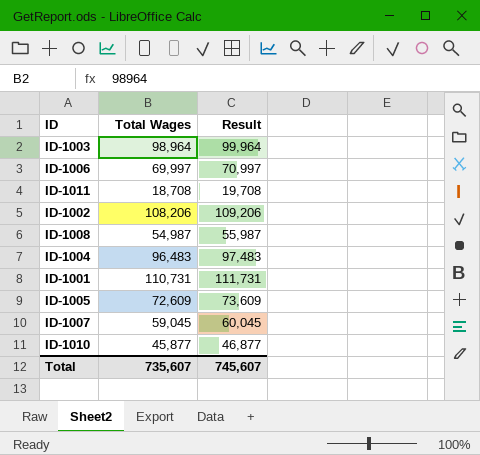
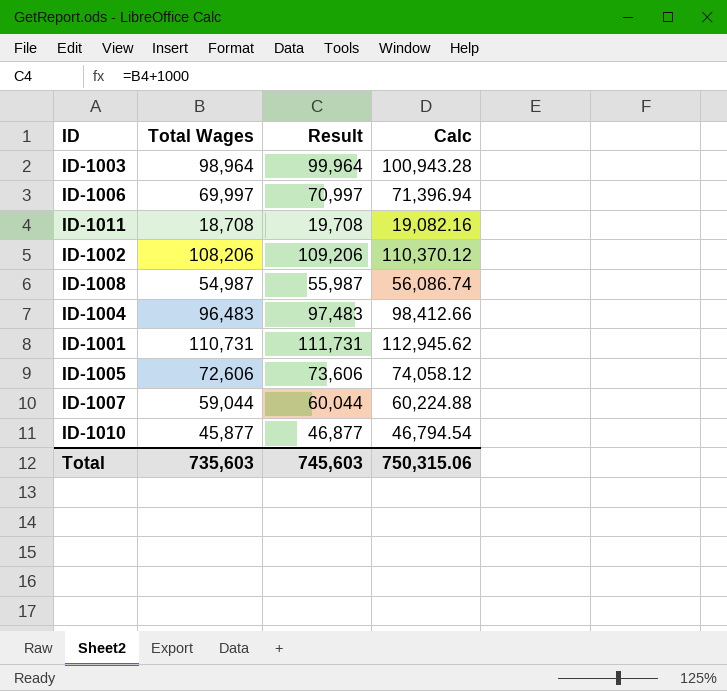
column Calc | formula: none -> [Total Wages] * 1.02
ID-1005 | Total Wages: 72,609 -> 72,606
ID-1005 | Result: 73,609 -> 73,606
ID-1007 | Total Wages: 59,045 -> 59,044
ID-1007 | Result: 60,045 -> 60,044
Total | Total Wages: 735,607 -> 735,603
Total | Result: 745,607 -> 745,603

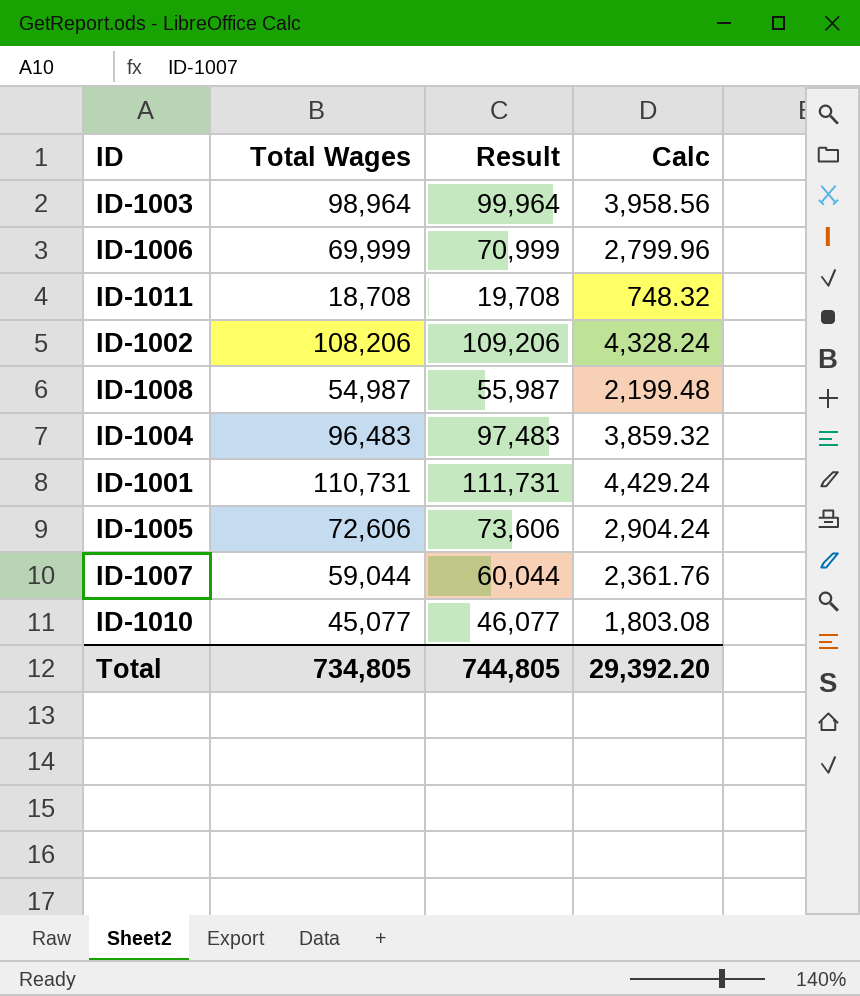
column Calc | formula: [Total Wages] * 1.02 -> [Total Wages] * 0.04
ID-1006 | Total Wages: 69,997 -> 69,999
ID-1006 | Result: 70,997 -> 70,999
ID-1010 | Total Wages: 45,877 -> 45,077
ID-1010 | Result: 46,877 -> 46,077
Total | Total Wages: 735,603 -> 734,805
Total | Result: 745,603 -> 744,805
Total | Calc: 750,315.06 -> 29,392.20

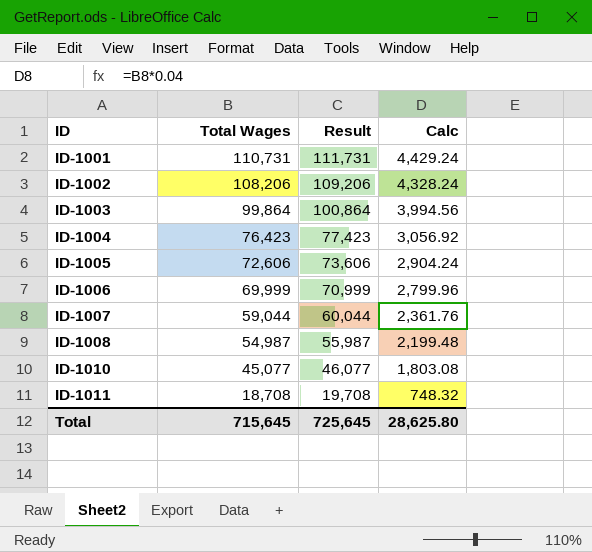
row order: none -> ID ascending
ID-1003 | Total Wages: 98,964 -> 99,864
ID-1003 | Result: 99,964 -> 100,864
ID-1003 | Calc: 3,958.56 -> 3,994.56
ID-1004 | Total Wages: 96,483 -> 76,423
ID-1004 | Result: 97,483 -> 77,423
ID-1004 | Calc: 3,859.32 -> 3,056.92
Total | Total Wages: 734,805 -> 715,645
Total | Result: 744,805 -> 725,645
Total | Calc: 29,392.20 -> 28,625.80

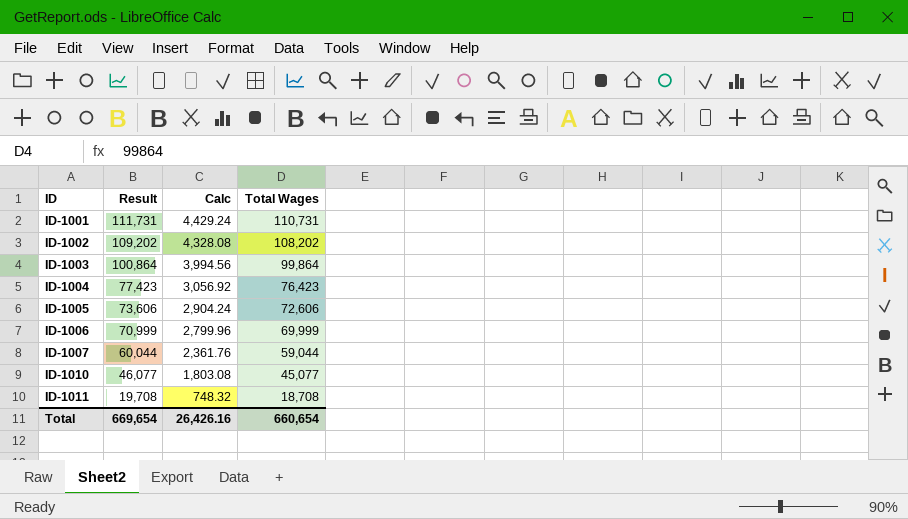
column Total Wages | position: 2 -> 4
row ID-1008: 54,987 | 55,987 | 2,199.48 -> none
ID-1002 | Result: 109,206 -> 109,202
ID-1002 | Calc: 4,328.24 -> 4,328.08
ID-1002 | Total Wages: 108,206 -> 108,202
Total | Result: 725,645 -> 669,654
Total | Calc: 28,625.80 -> 26,426.16
Total | Total Wages: 715,645 -> 660,654

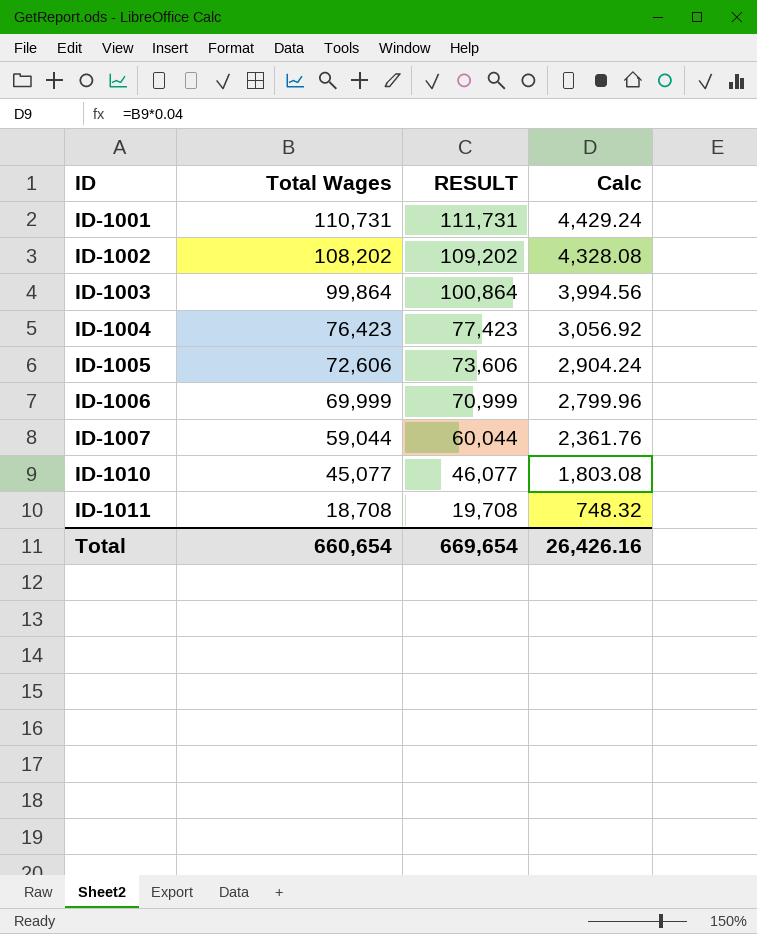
column Total Wages | position: 4 -> 2
column name: Result -> RESULT

